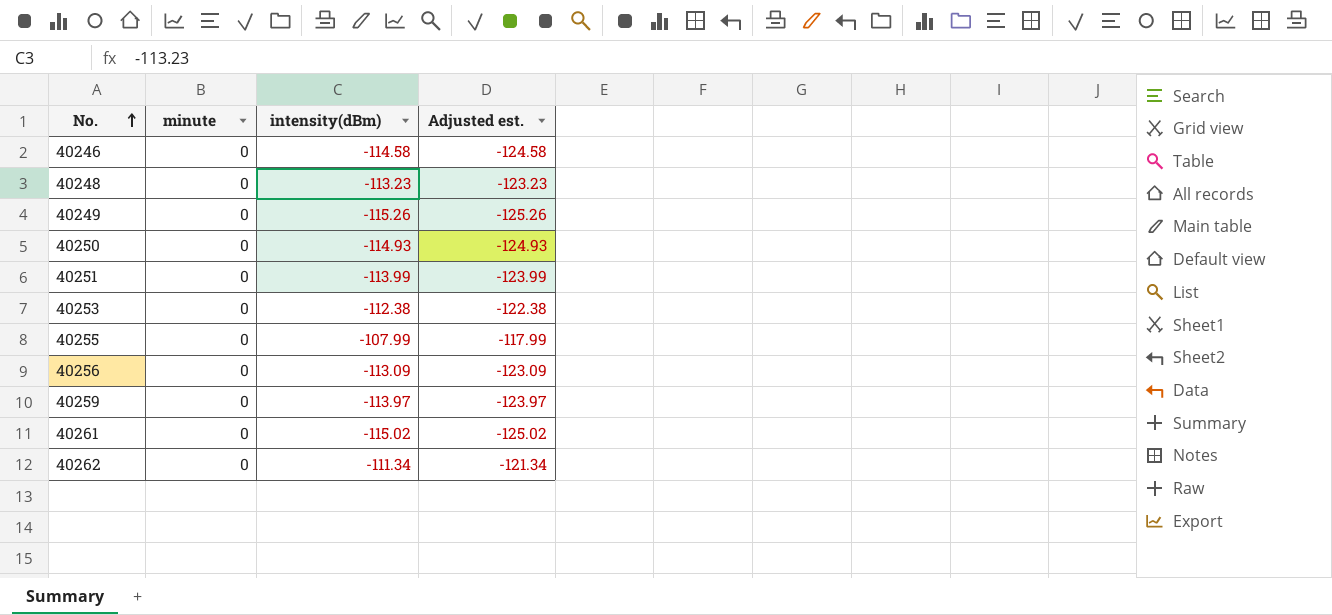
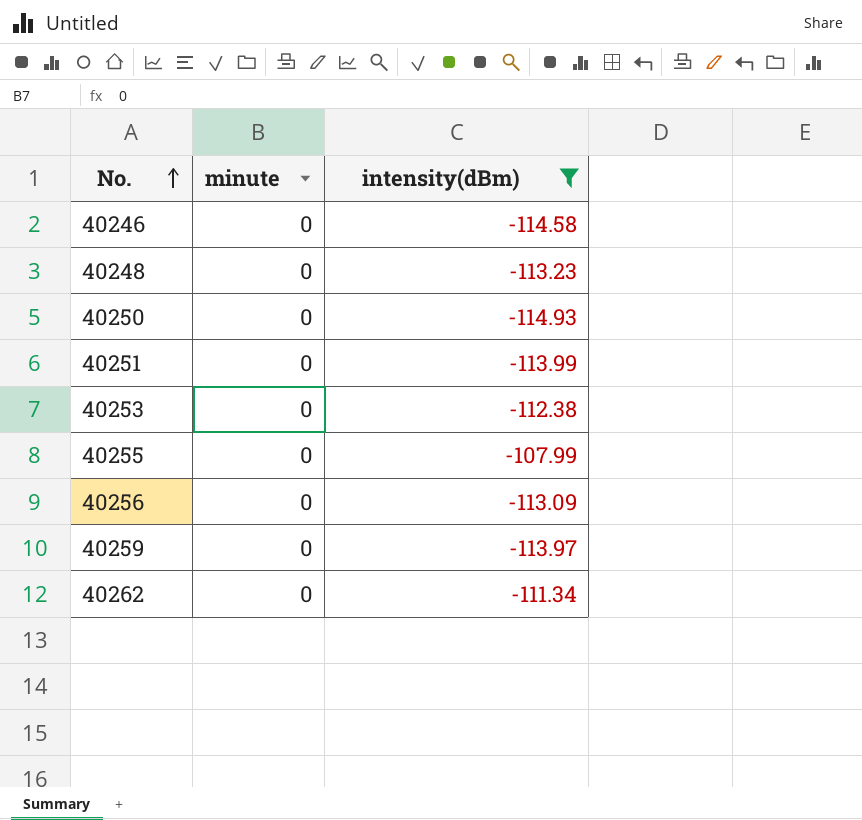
filter: none -> intensity(dBm) >= -114.93
column Adjusted est. | formula: [intensity(dBm)] - 10 -> none

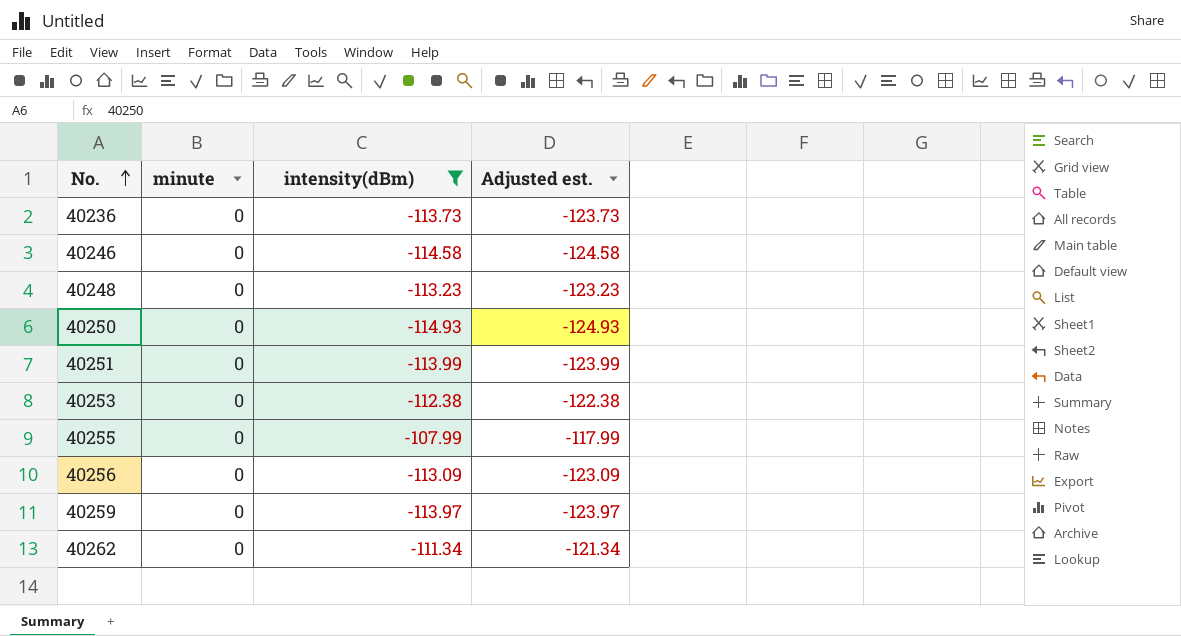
column Adjusted est. | formula: none -> [intensity(dBm)] - 10
row 40236: none -> 0 | -113.73 | -123.73

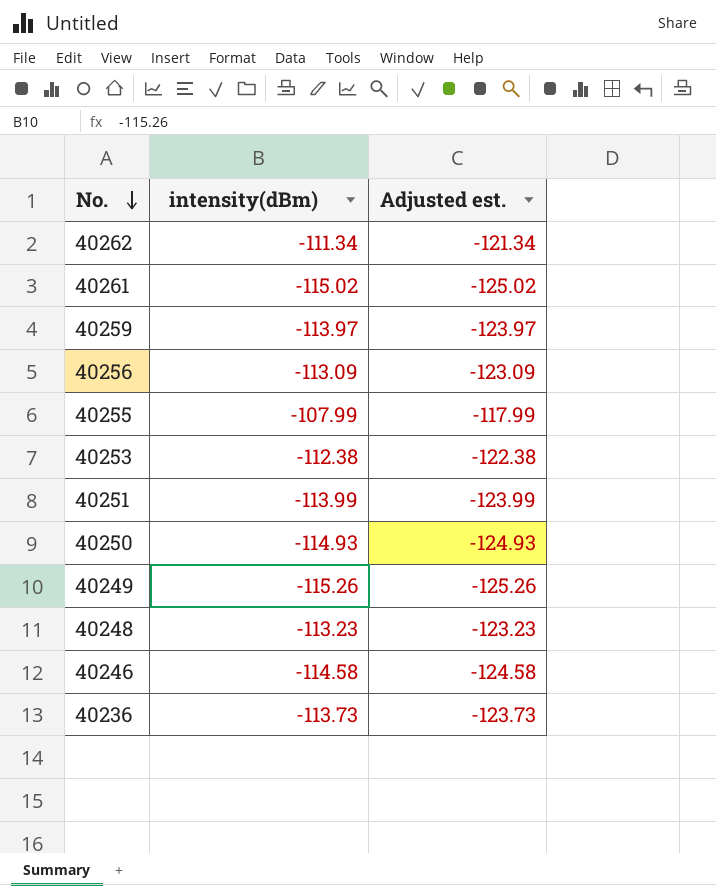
filter: intensity(dBm) >= -114.93 -> none
row order: No. ascending -> No. descending
column minute | position: 2 -> none

